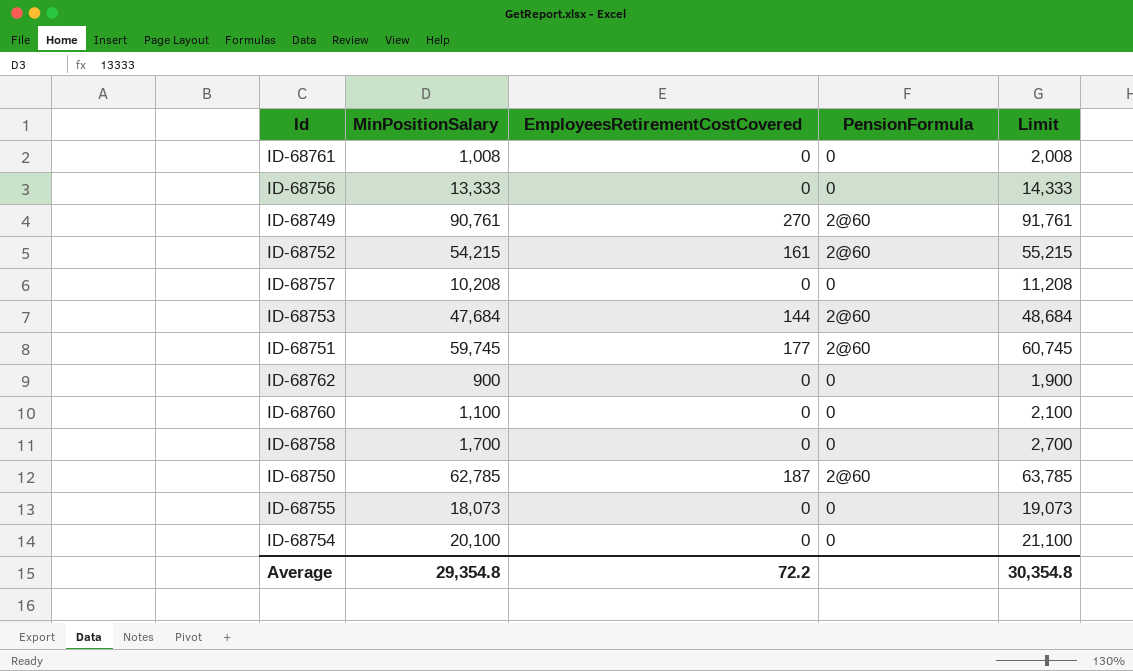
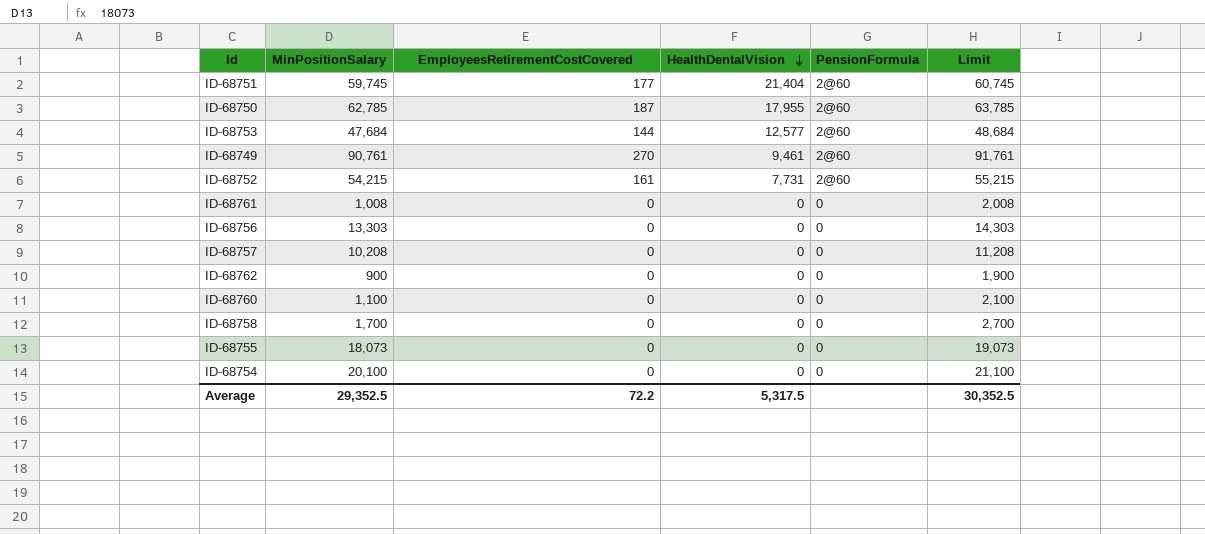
row order: none -> HealthDentalVision descending
column HealthDentalVision | position: none -> 4
ID-68756 | MinPositionSalary: 13,333 -> 13,303
ID-68756 | Limit: 14,333 -> 14,303
Average | MinPositionSalary: 29,354.8 -> 29,352.5
Average | Limit: 30,354.8 -> 30,352.5

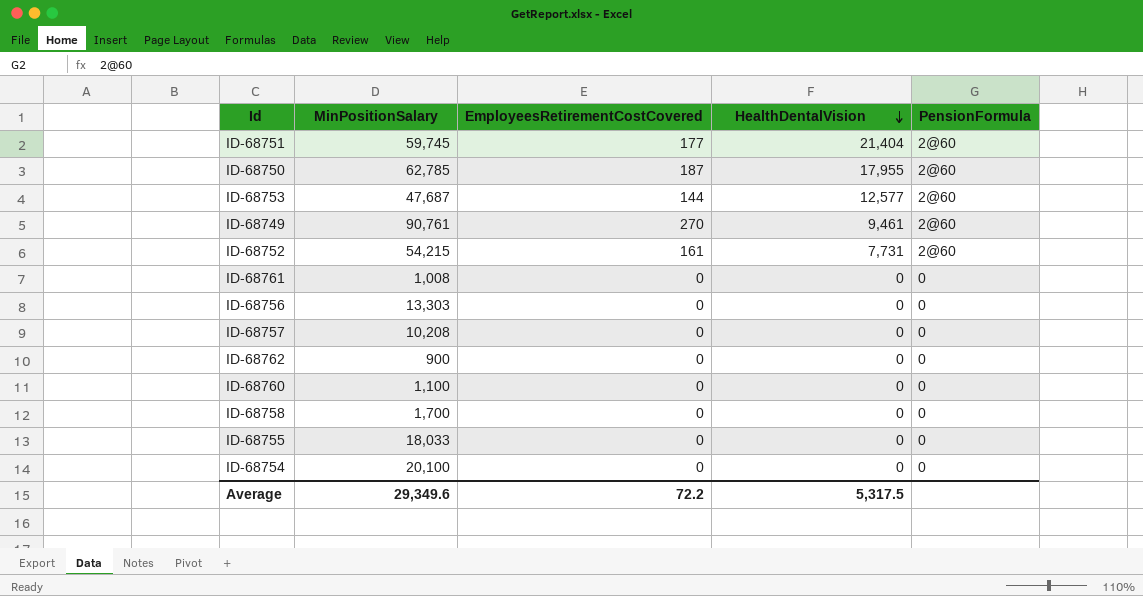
column Limit | formula: [MinPositionSalary] + 1000 -> none
ID-68753 | MinPositionSalary: 47,684 -> 47,687
ID-68755 | MinPositionSalary: 18,073 -> 18,033
Average | MinPositionSalary: 29,352.5 -> 29,349.6

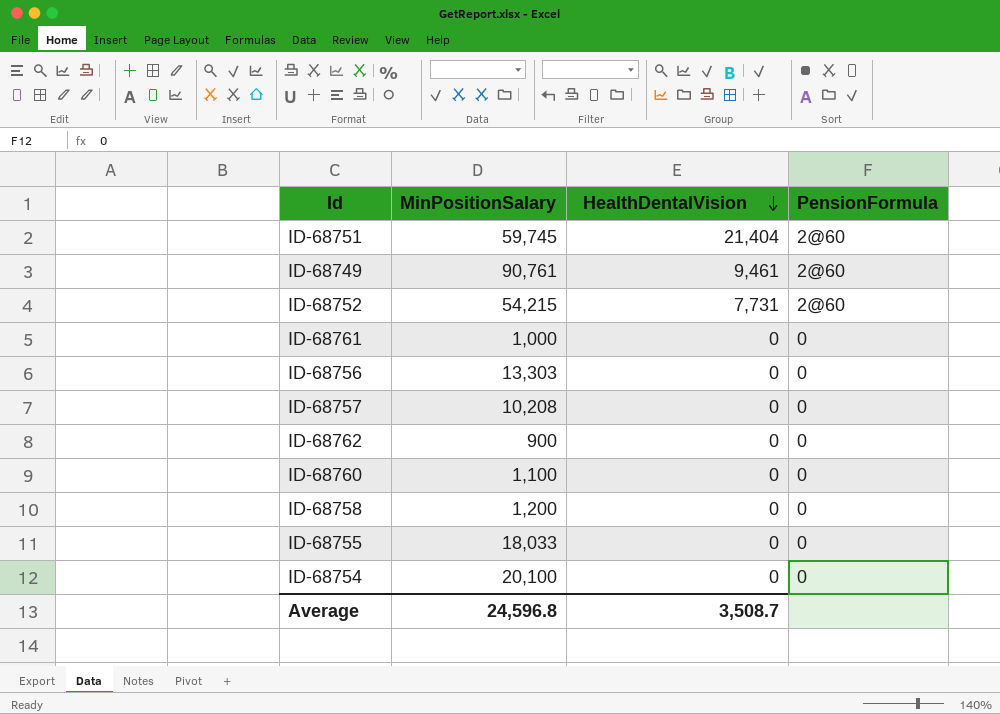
column EmployeesRetirementCostCovered | position: 3 -> none
row ID-68750: 62,785 | 187 | 17,955 | 2@60 -> none
row ID-68753: 47,687 | 144 | 12,577 | 2@60 -> none
ID-68761 | MinPositionSalary: 1,008 -> 1,000
ID-68758 | MinPositionSalary: 1,700 -> 1,200
Average | MinPositionSalary: 29,349.6 -> 24,596.8
Average | HealthDentalVision: 5,317.5 -> 3,508.7

